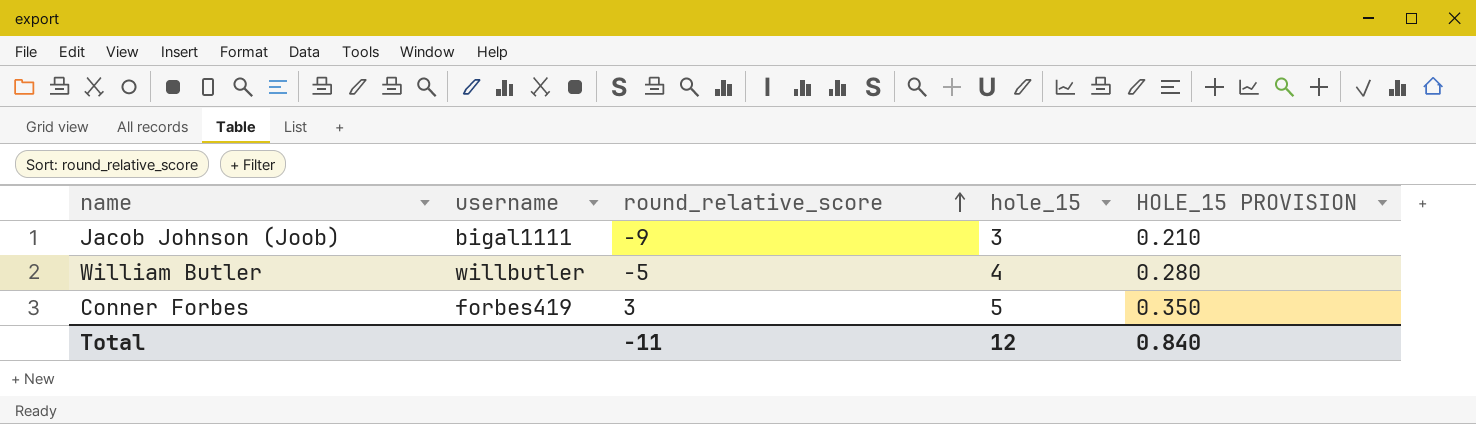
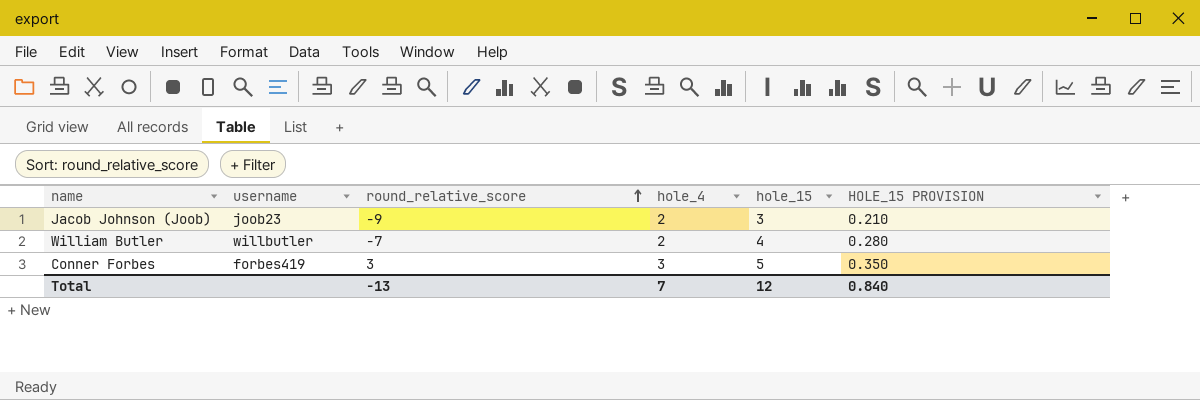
column hole_4 | position: none -> 4
Jacob Johnson (Joob) | username: bigal1111 -> joob23
William Butler | round_relative_score: -5 -> -7
Total | round_relative_score: -11 -> -13

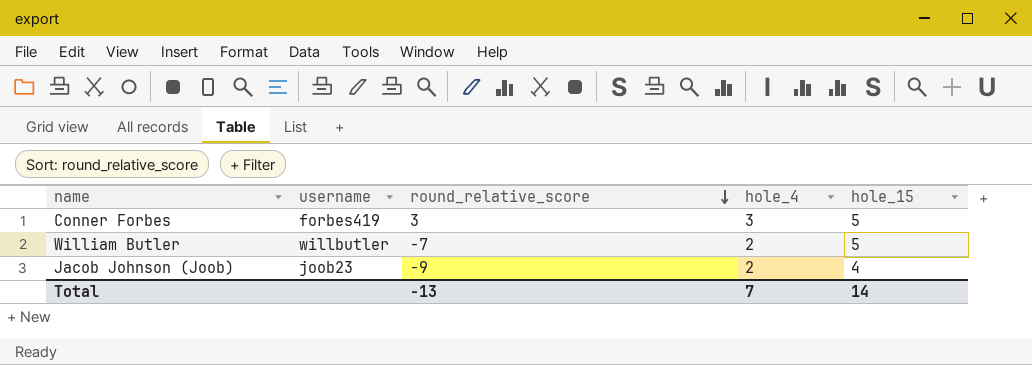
row order: round_relative_score ascending -> round_relative_score descending
column HOLE_15 PROVISION | formula: [hole_15] * 0.07 -> none
William Butler | hole_15: 4 -> 5
Jacob Johnson (Joob) | hole_15: 3 -> 4
Total | hole_15: 12 -> 14

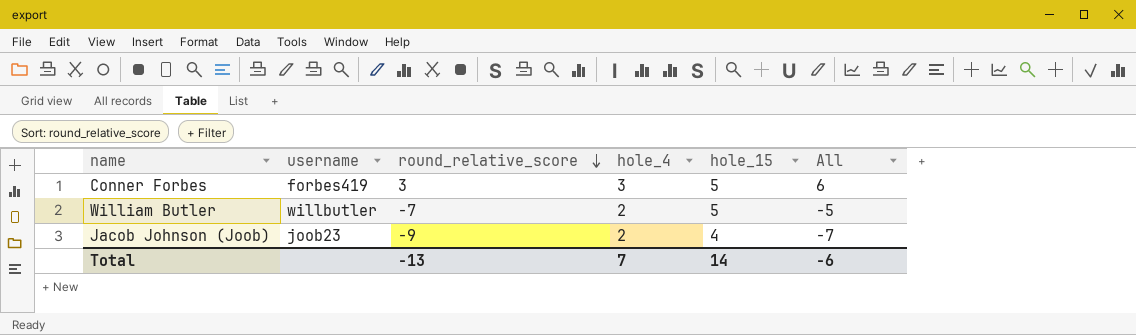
column All | formula: none -> [round_relative_score] + [hole_4]

